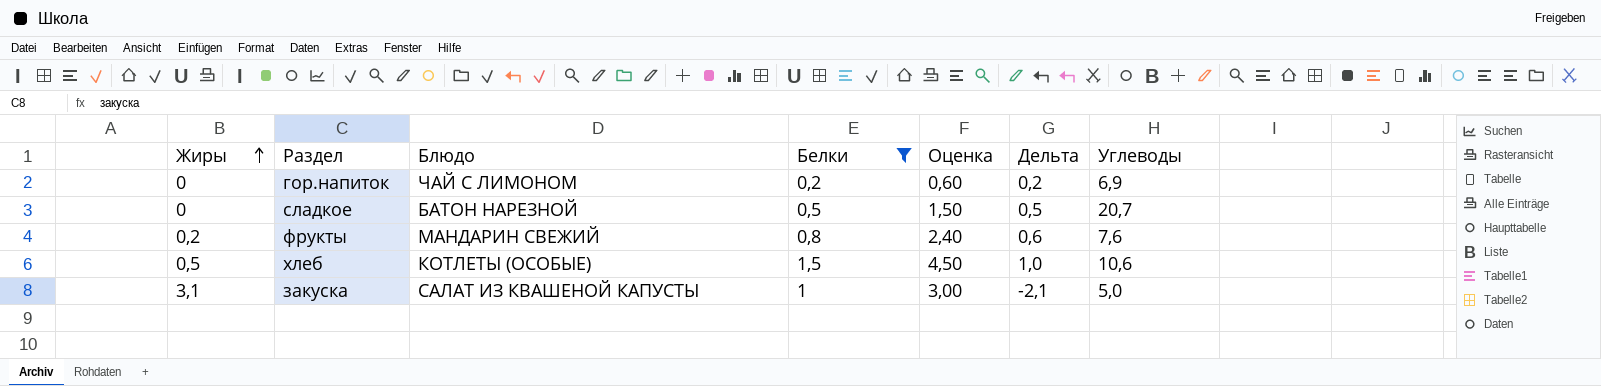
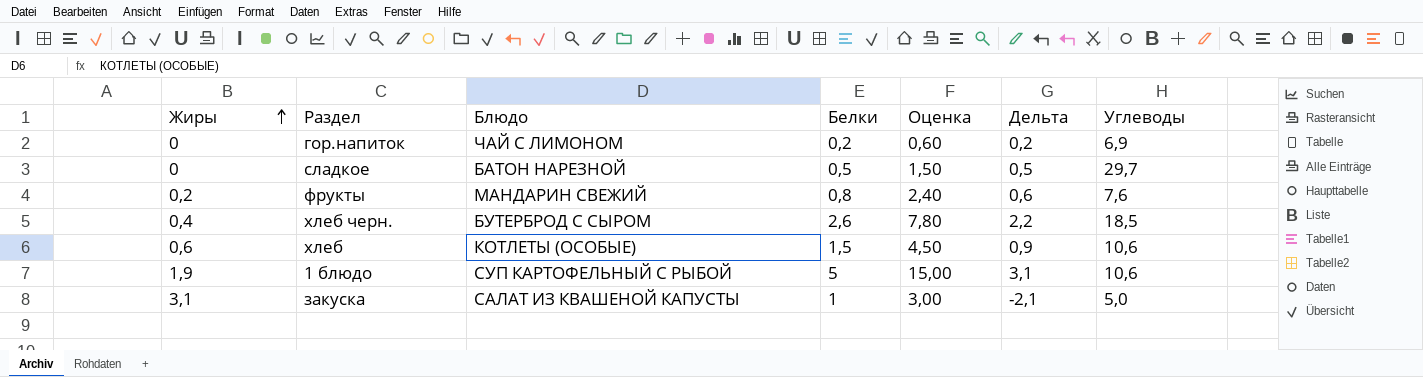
filter: Белки <= 1,5 -> none
сладкое | Углеводы: 20,7 -> 29,7
хлеб | Жиры: 0,5 -> 0,6
хлеб | Дельта: 1,0 -> 0,9

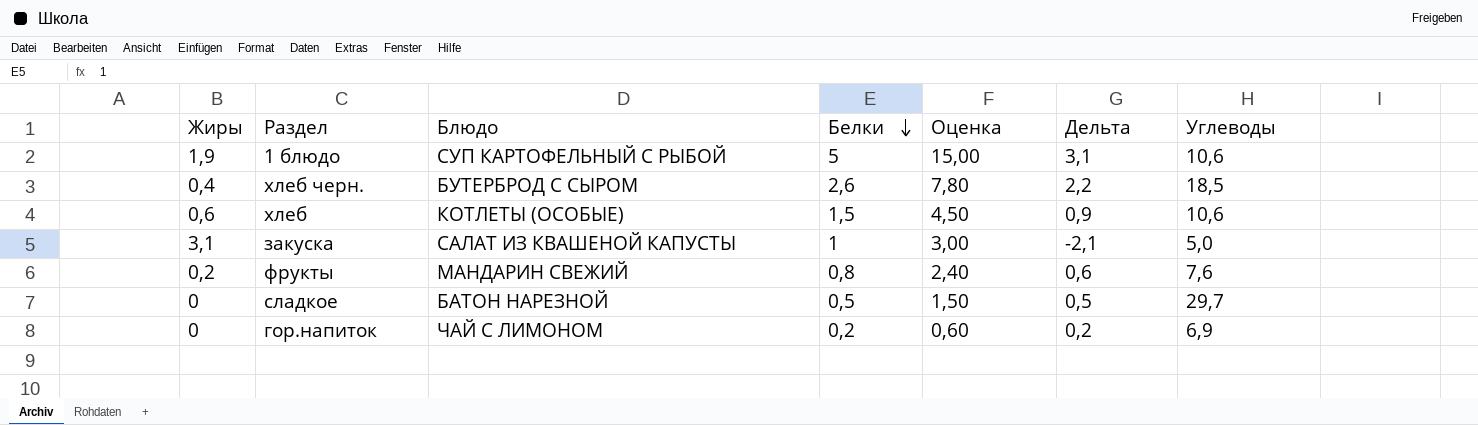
row order: Жиры ascending -> Белки descending

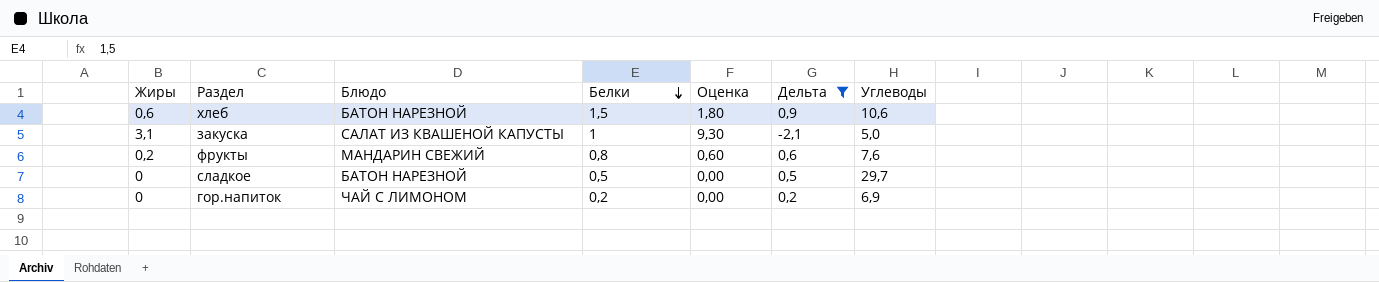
filter: none -> Дельта <= 0,9
column Оценка | formula: [Белки] * 3 -> [Жиры] * 3
хлеб | Блюдо: КОТЛЕТЫ (ОСОБЫЕ) -> БАТОН НАРЕЗНОЙ

